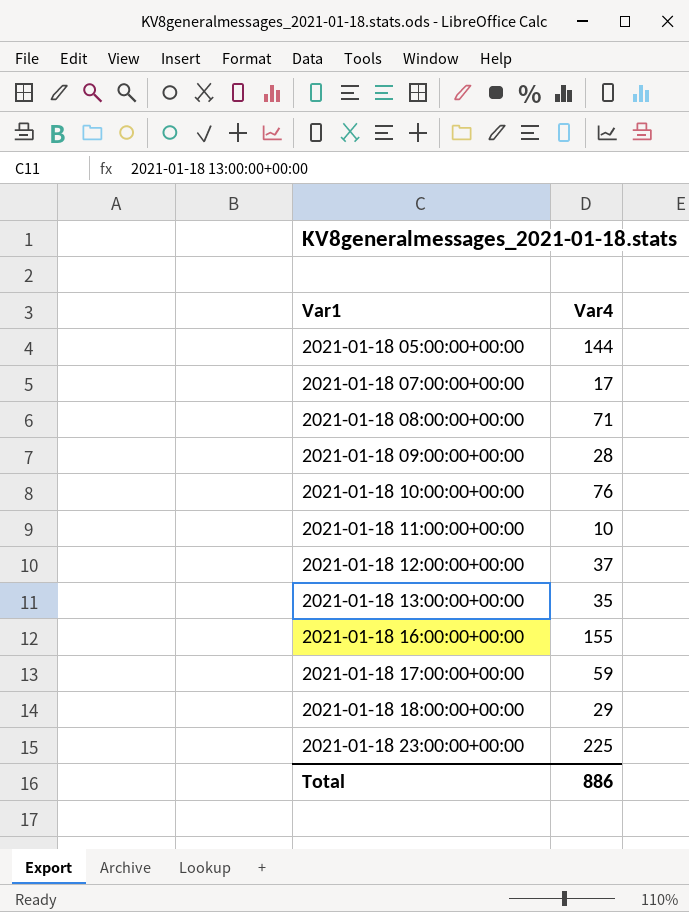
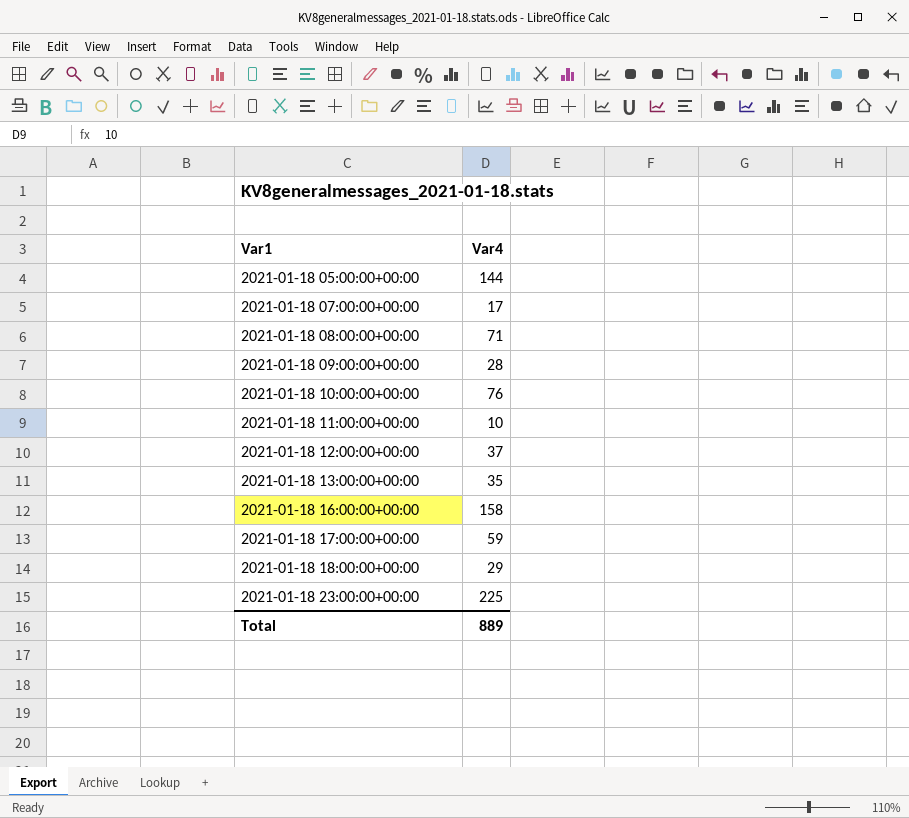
2021-01-18 16:00:00+00:00 | Var4: 155 -> 158
Total | Var4: 886 -> 889

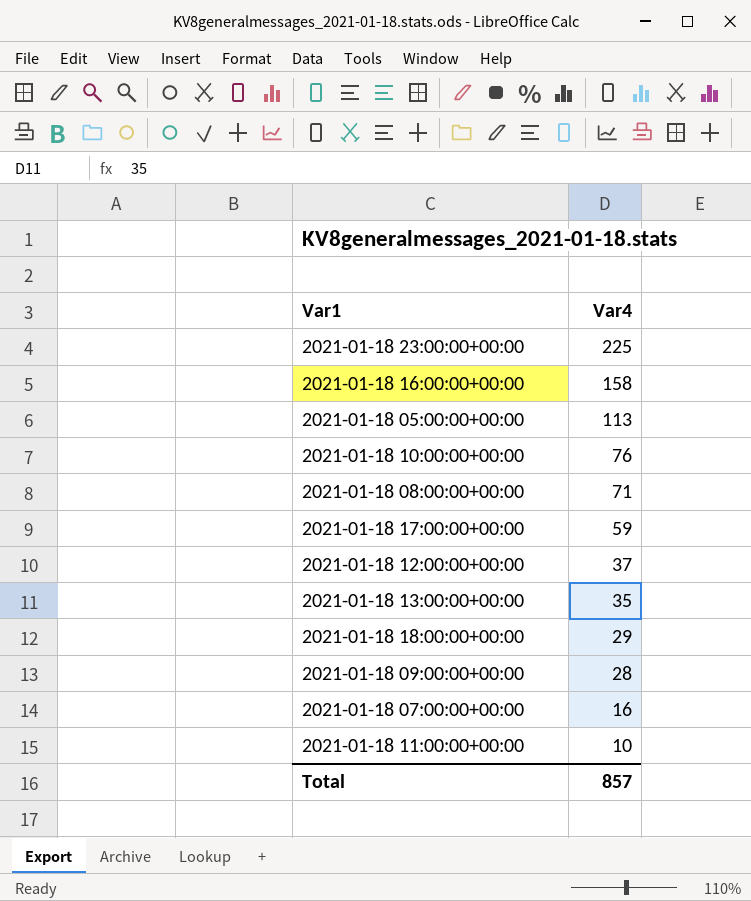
row order: Var1 ascending -> Var4 descending
2021-01-18 05:00:00+00:00 | Var4: 144 -> 113
2021-01-18 07:00:00+00:00 | Var4: 17 -> 16
Total | Var4: 889 -> 857

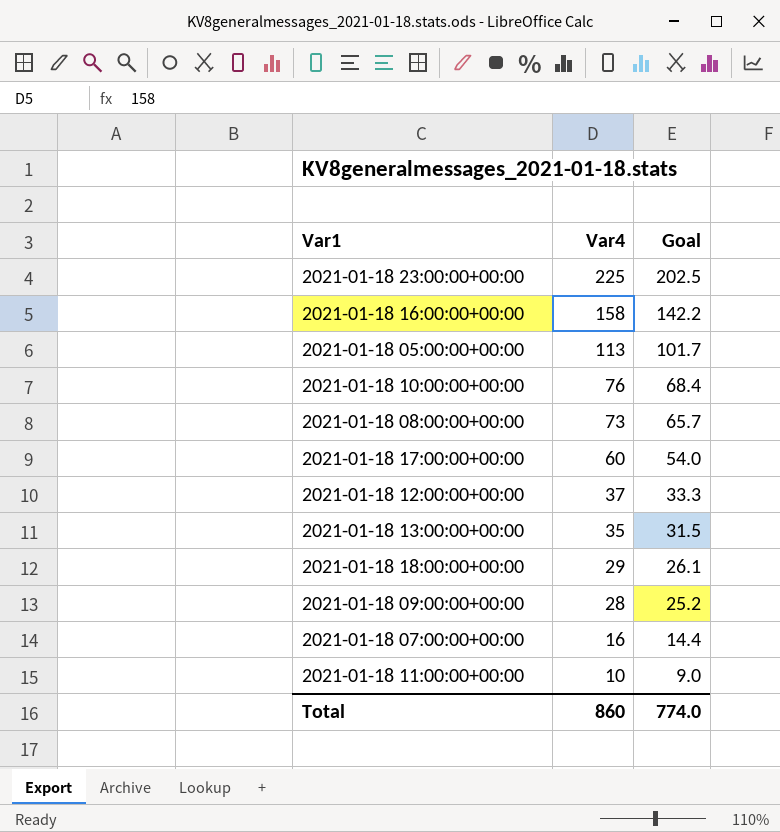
column Goal | formula: none -> [Var4] * 0.9
2021-01-18 08:00:00+00:00 | Var4: 71 -> 73
2021-01-18 17:00:00+00:00 | Var4: 59 -> 60
Total | Var4: 857 -> 860

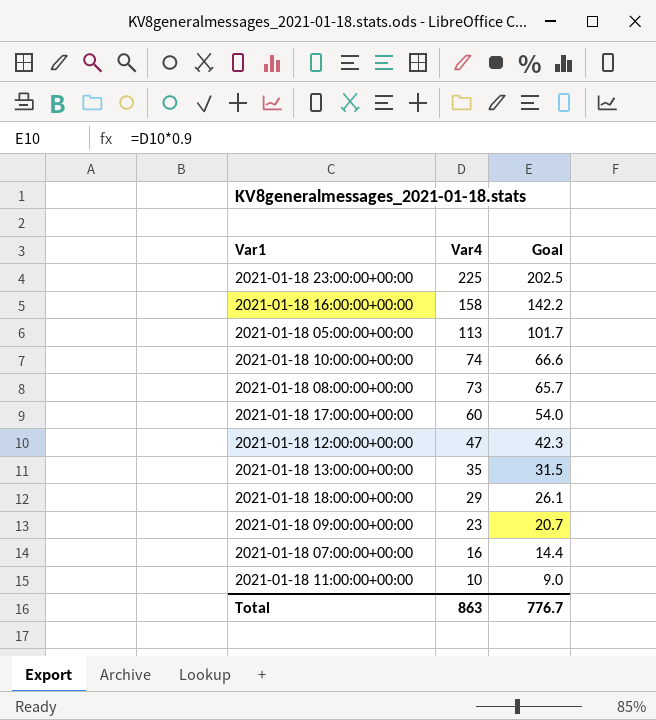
2021-01-18 10:00:00+00:00 | Var4: 76 -> 74
2021-01-18 10:00:00+00:00 | Goal: 68.4 -> 66.6
2021-01-18 12:00:00+00:00 | Var4: 37 -> 47
2021-01-18 12:00:00+00:00 | Goal: 33.3 -> 42.3
2021-01-18 09:00:00+00:00 | Var4: 28 -> 23
2021-01-18 09:00:00+00:00 | Goal: 25.2 -> 20.7
Total | Var4: 860 -> 863
Total | Goal: 774.0 -> 776.7

